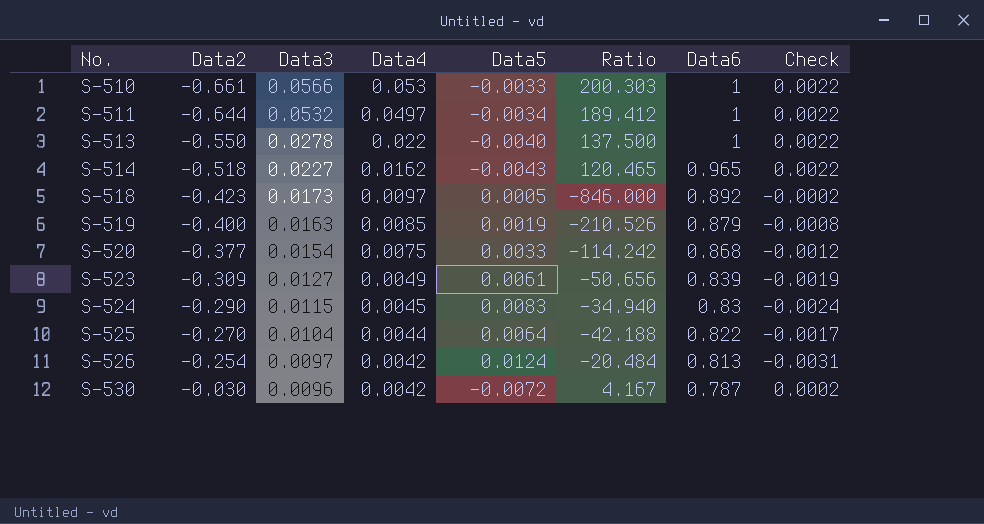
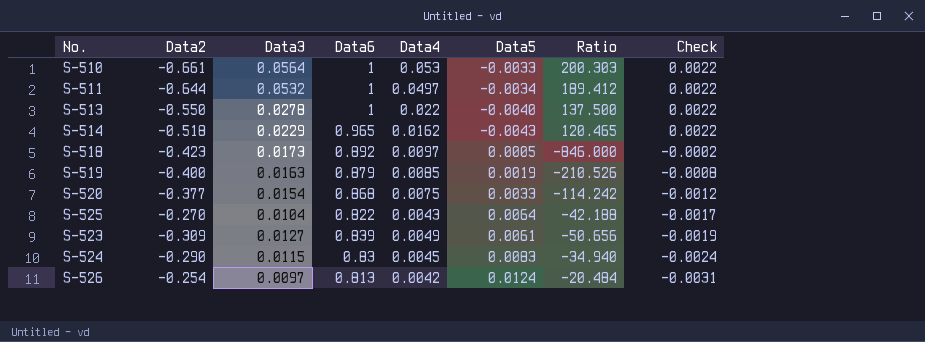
row order: No. ascending -> Check descending
column Data6 | position: 7 -> 4
row S-530: -0.030 | 0.0096 | 0.0042 | -0.0072 | 4.167 | 0.787 | 0.0002 -> none
S-510 | Data3: 0.0566 -> 0.0564
S-514 | Data3: 0.0227 -> 0.0229
S-525 | Data4: 0.0044 -> 0.0043

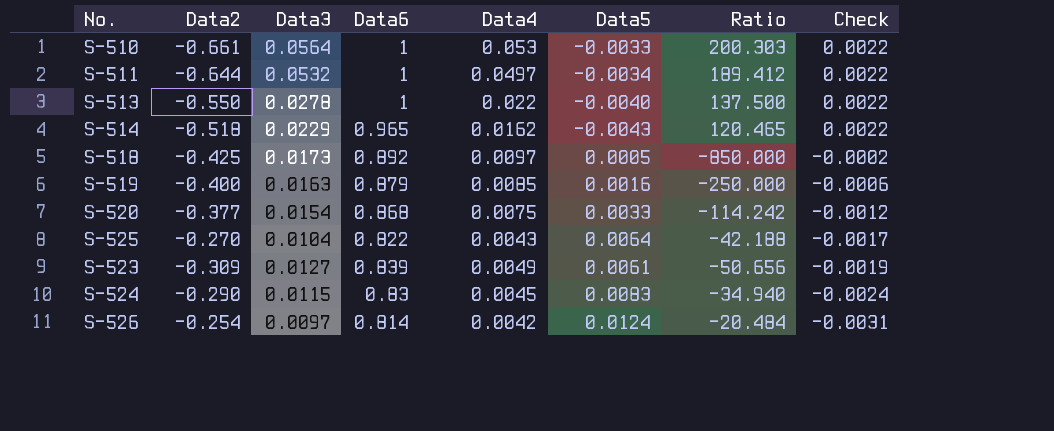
S-518 | Data2: -0.423 -> -0.425
S-518 | Ratio: -846.000 -> -850.000
S-519 | Data5: 0.0019 -> 0.0016
S-519 | Ratio: -210.526 -> -250.000
S-519 | Check: -0.0008 -> -0.0006
S-526 | Data6: 0.813 -> 0.814

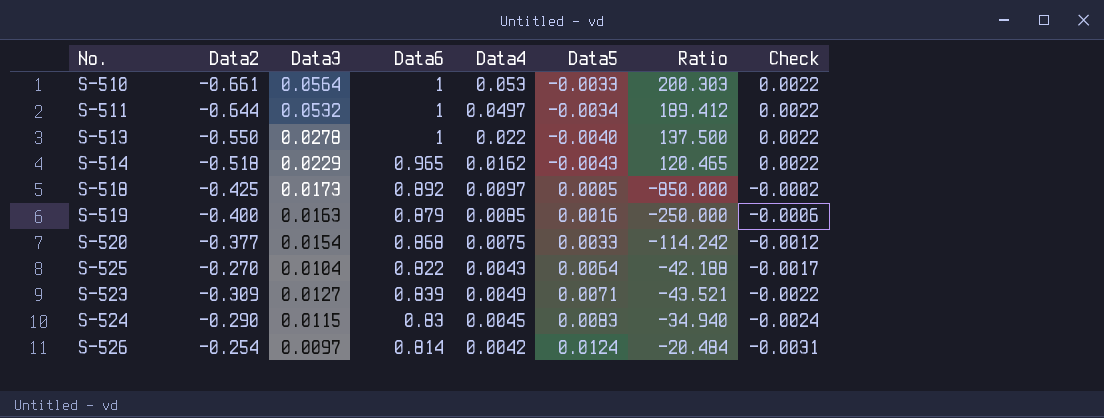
S-523 | Data5: 0.0061 -> 0.0071
S-523 | Ratio: -50.656 -> -43.521
S-523 | Check: -0.0019 -> -0.0022

